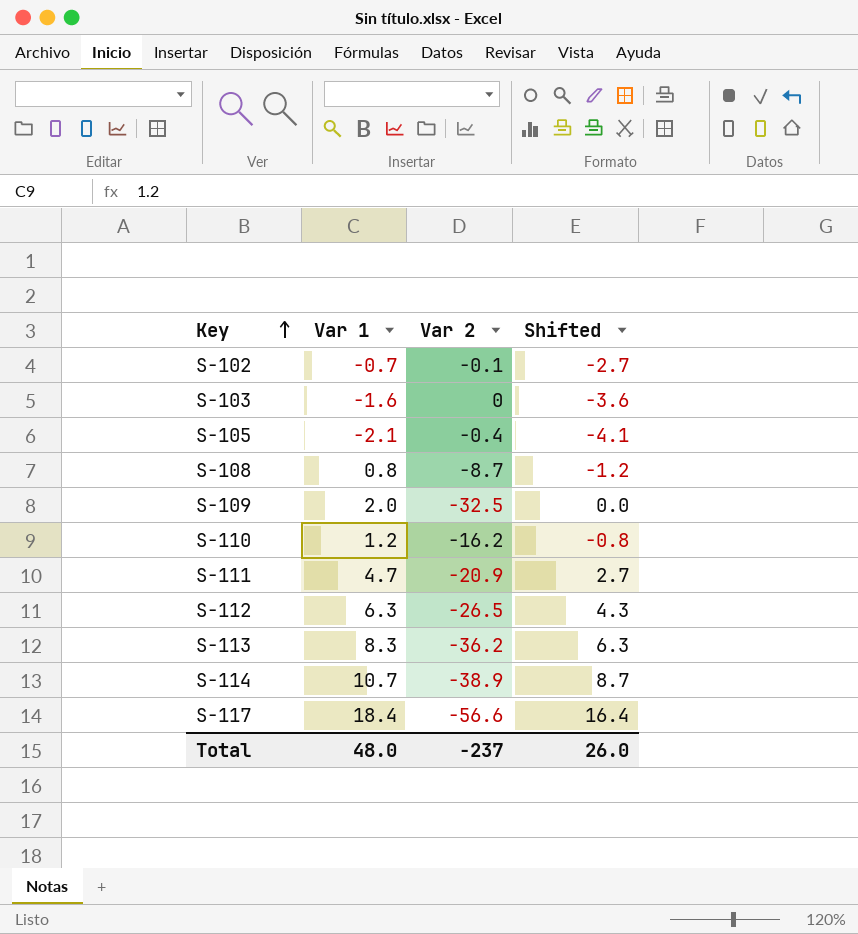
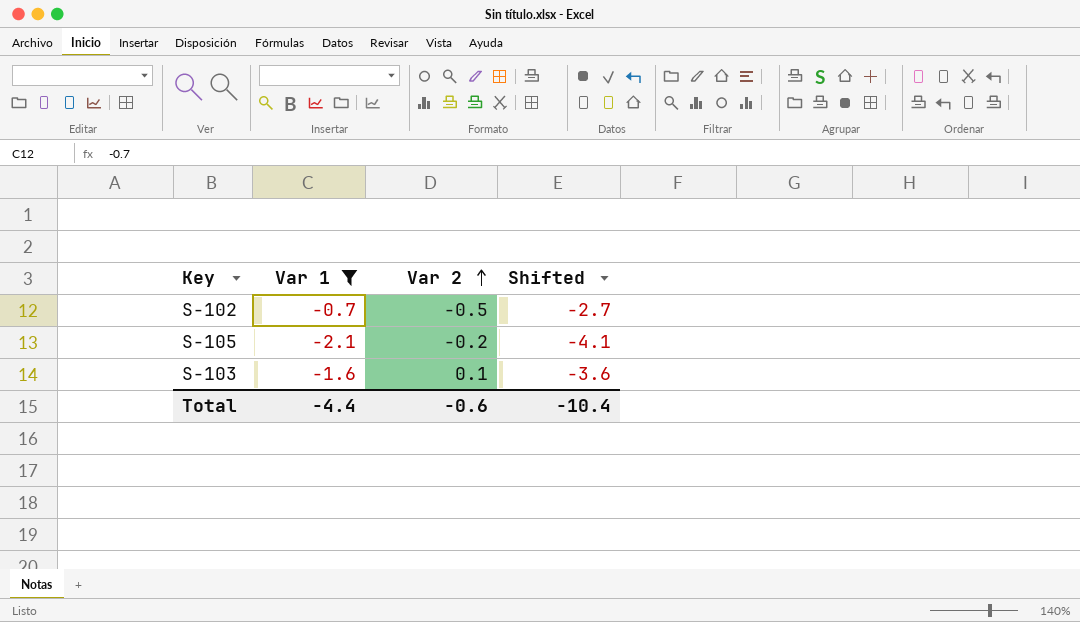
filter: none -> Var 1 <= -0.7
row order: Key ascending -> Var 2 ascending
S-102 | Var 2: -0.1 -> -0.5
S-105 | Var 2: -0.4 -> -0.2
S-103 | Var 2: 0 -> 0.1
Total | Var 1: 48.0 -> -4.4
Total | Var 2: -237 -> -0.6
Total | Shifted: 26.0 -> -10.4

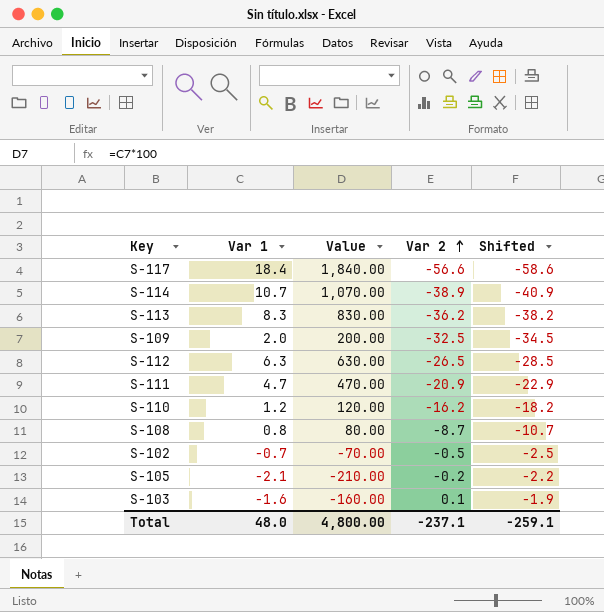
filter: Var 1 <= -0.7 -> none
column Value | formula: none -> [Var 1] * 100
column Shifted | formula: [Var 1] - 2 -> [Var 2] - 2
Total | Var 1: -4.4 -> 48.0
Total | Var 2: -0.6 -> -237.1
Total | Shifted: -10.4 -> -259.1

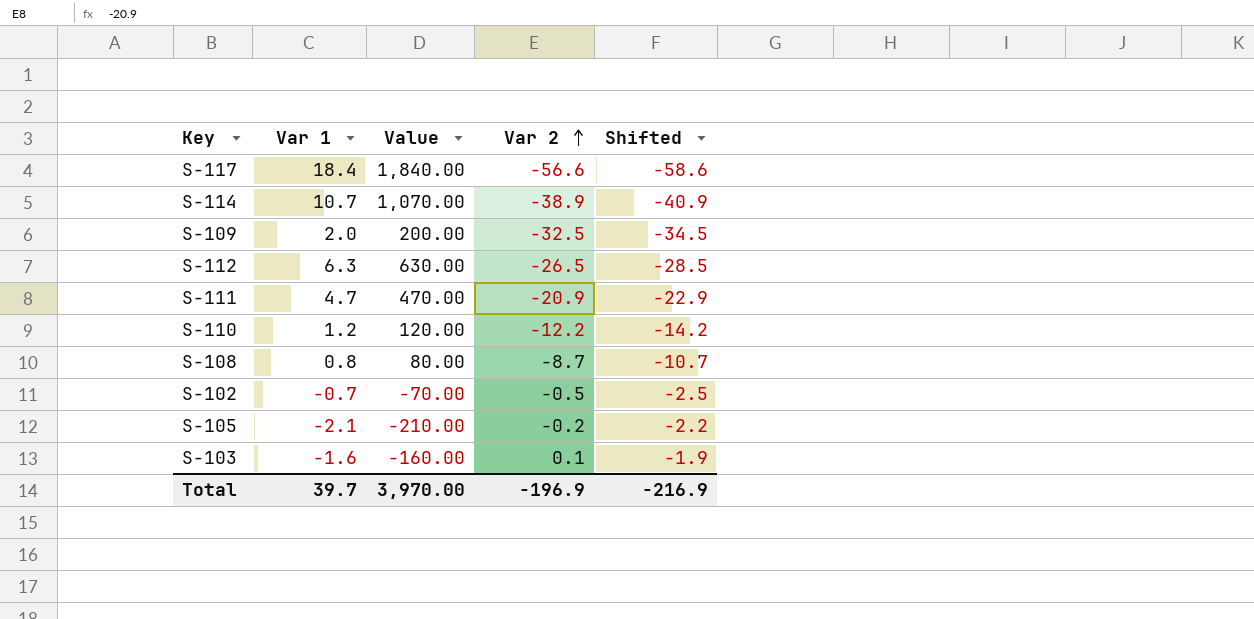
row S-113: 8.3 | 830.00 | -36.2 | -38.2 -> none
S-110 | Var 2: -16.2 -> -12.2
S-110 | Shifted: -18.2 -> -14.2
Total | Var 1: 48.0 -> 39.7
Total | Value: 4,800.00 -> 3,970.00
Total | Var 2: -237.1 -> -196.9
Total | Shifted: -259.1 -> -216.9

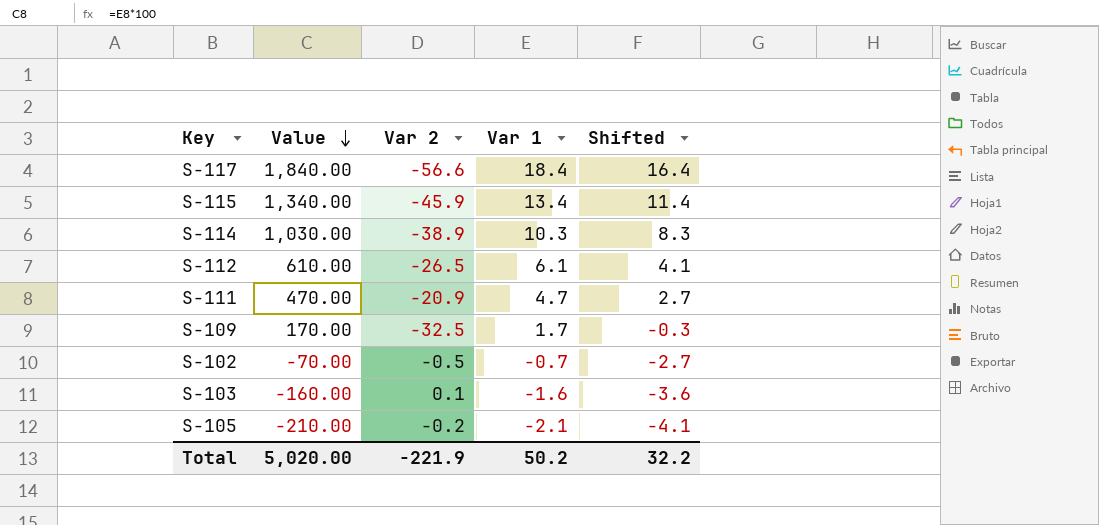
row order: Var 2 ascending -> Value descending
column Var 1 | position: 2 -> 4
column Shifted | formula: [Var 2] - 2 -> [Var 1] - 2
row S-110: 1.2 | 120.00 | -12.2 | -14.2 -> none
row S-108: 0.8 | 80.00 | -8.7 | -10.7 -> none
row S-115: none -> 1,340.00 | -45.9 | 13.4 | 11.4
S-114 | Value: 1,070.00 -> 1,030.00
S-114 | Var 1: 10.7 -> 10.3
S-112 | Value: 630.00 -> 610.00
S-112 | Var 1: 6.3 -> 6.1
S-109 | Value: 200.00 -> 170.00
S-109 | Var 1: 2.0 -> 1.7
Total | Value: 3,970.00 -> 5,020.00
Total | Var 2: -196.9 -> -221.9
Total | Var 1: 39.7 -> 50.2
Total | Shifted: -216.9 -> 32.2

